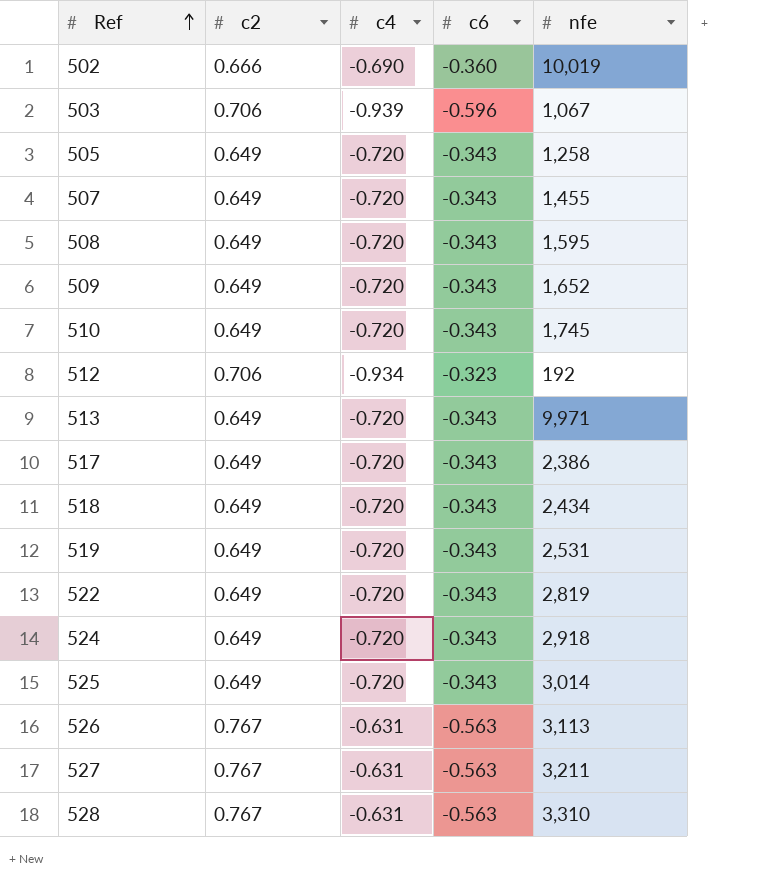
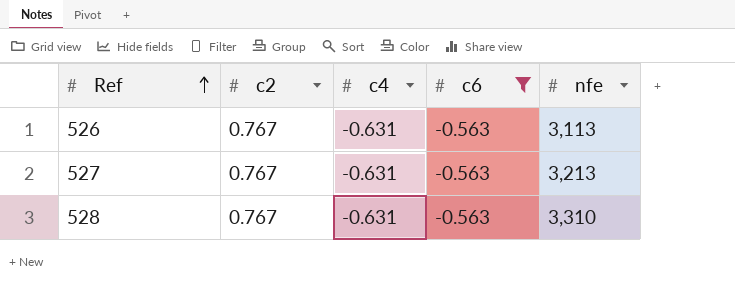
filter: none -> c6 = -0.563
527 | nfe: 3,211 -> 3,213

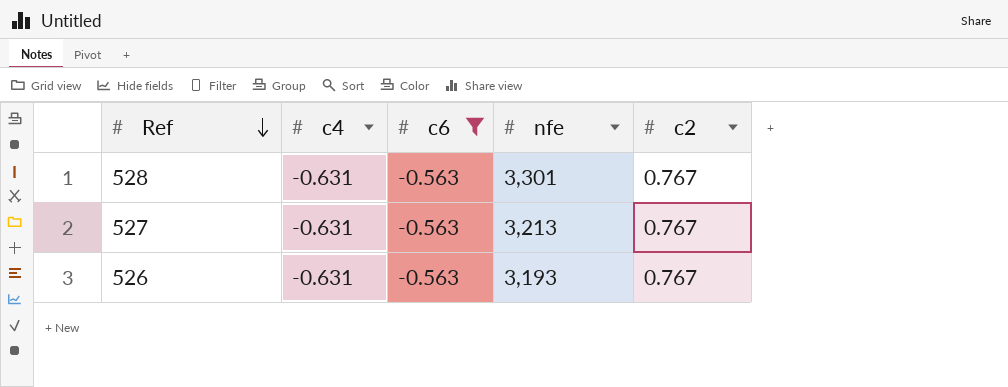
row order: Ref ascending -> Ref descending
column c2 | position: 2 -> 5
528 | nfe: 3,310 -> 3,301
526 | nfe: 3,113 -> 3,193

